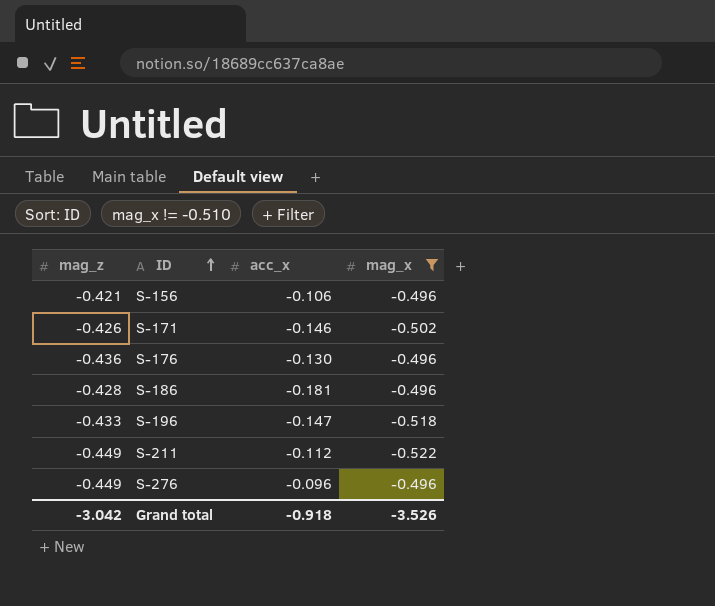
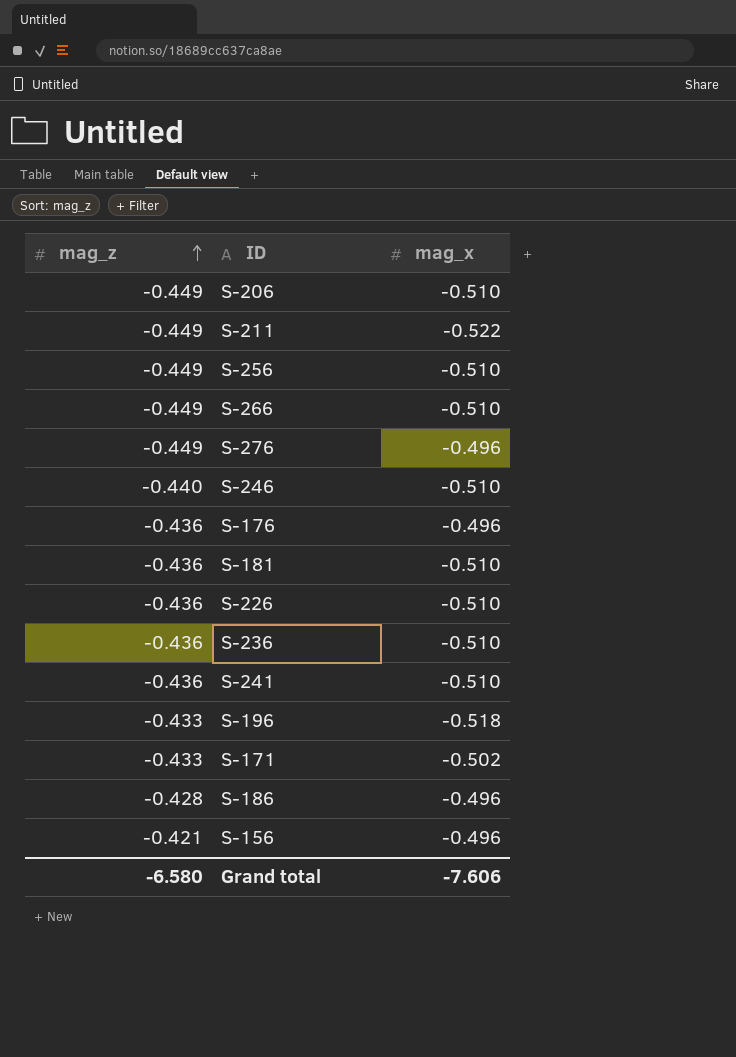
filter: mag_x != -0.510 -> none
row order: ID ascending -> mag_z ascending
column acc_x | position: 3 -> none
S-171 | mag_z: -0.426 -> -0.433
Grand total | mag_z: -3.042 -> -6.580
Grand total | mag_x: -3.526 -> -7.606

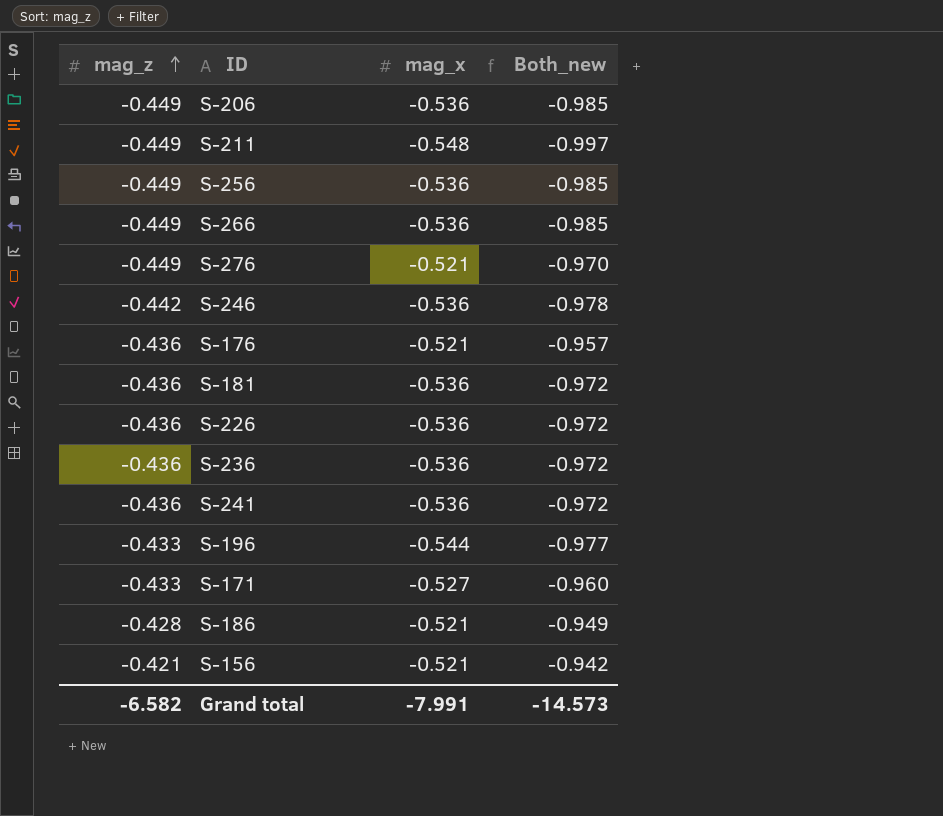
column Both_new | formula: none -> [mag_z] + [mag_x]
S-206 | mag_x: -0.510 -> -0.536
S-211 | mag_x: -0.522 -> -0.548
S-256 | mag_x: -0.510 -> -0.536
S-266 | mag_x: -0.510 -> -0.536
S-276 | mag_x: -0.496 -> -0.521
S-246 | mag_z: -0.440 -> -0.442
S-246 | mag_x: -0.510 -> -0.536
S-176 | mag_x: -0.496 -> -0.521
S-181 | mag_x: -0.510 -> -0.536
S-226 | mag_x: -0.510 -> -0.536
S-236 | mag_x: -0.510 -> -0.536
S-241 | mag_x: -0.510 -> -0.536
S-196 | mag_x: -0.518 -> -0.544
S-171 | mag_x: -0.502 -> -0.527
S-186 | mag_x: -0.496 -> -0.521
S-156 | mag_x: -0.496 -> -0.521
Grand total | mag_z: -6.580 -> -6.582
Grand total | mag_x: -7.606 -> -7.991

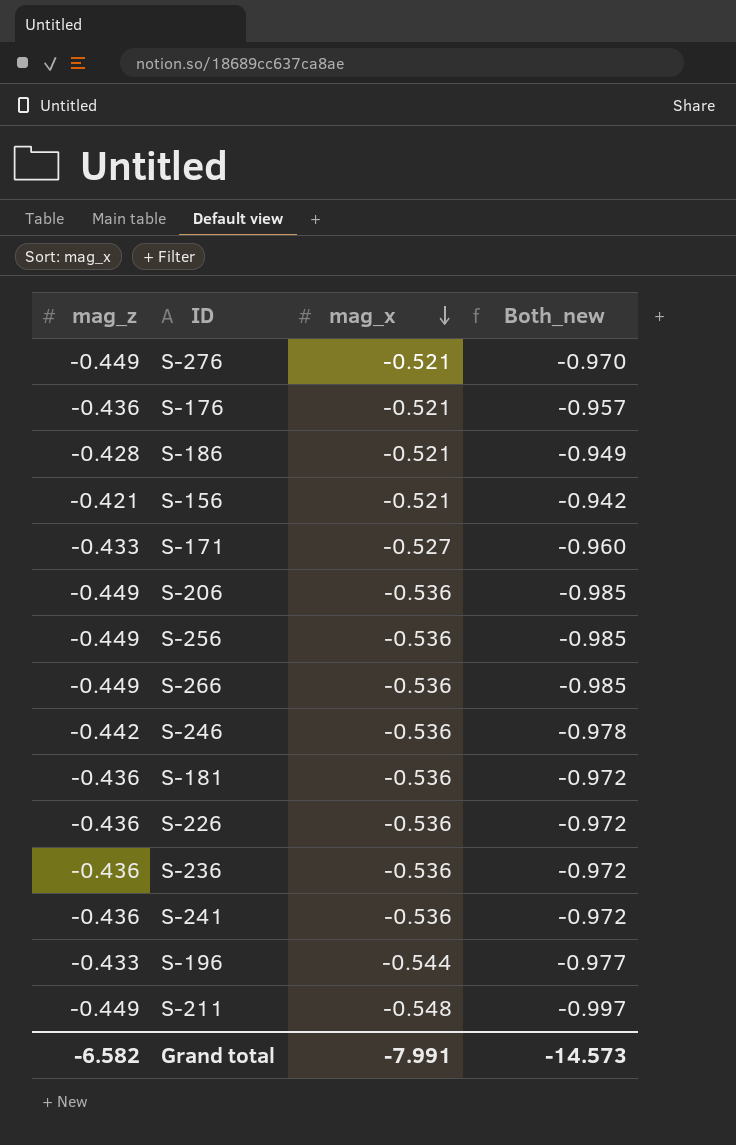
row order: mag_z ascending -> mag_x descending

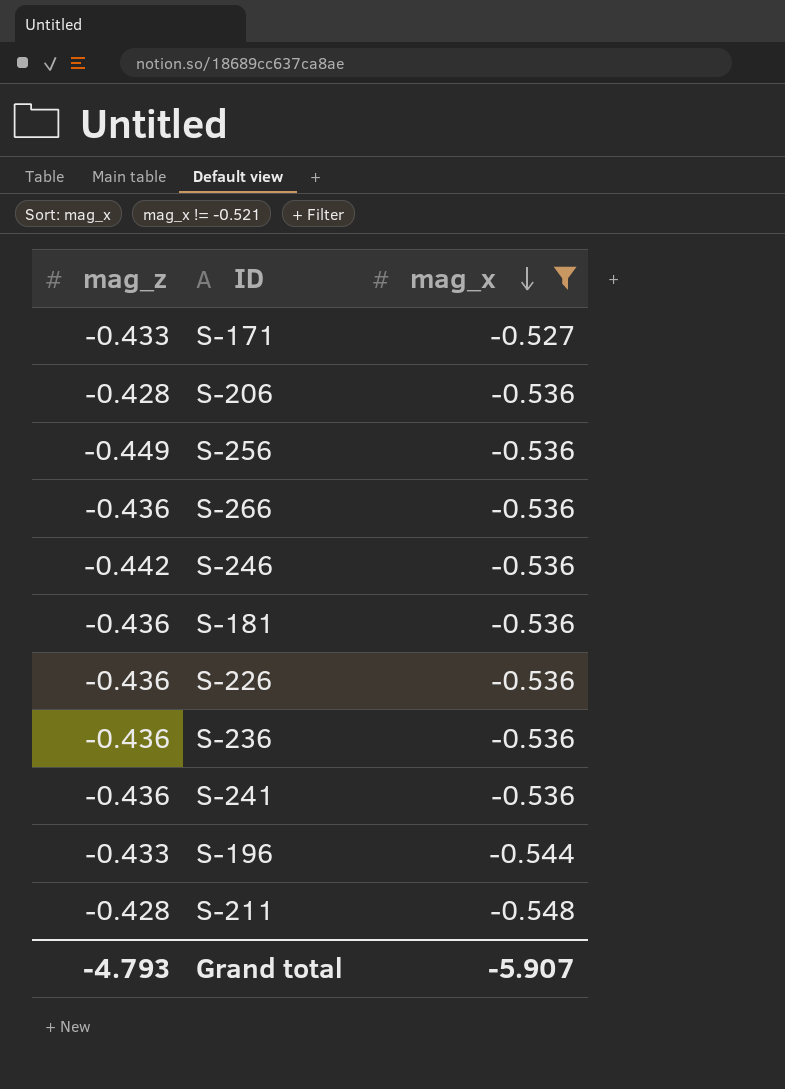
filter: none -> mag_x != -0.521
column Both_new | formula: [mag_z] + [mag_x] -> none
S-206 | mag_z: -0.449 -> -0.428
S-266 | mag_z: -0.449 -> -0.436
S-211 | mag_z: -0.449 -> -0.428
Grand total | mag_z: -6.582 -> -4.793
Grand total | mag_x: -7.991 -> -5.907

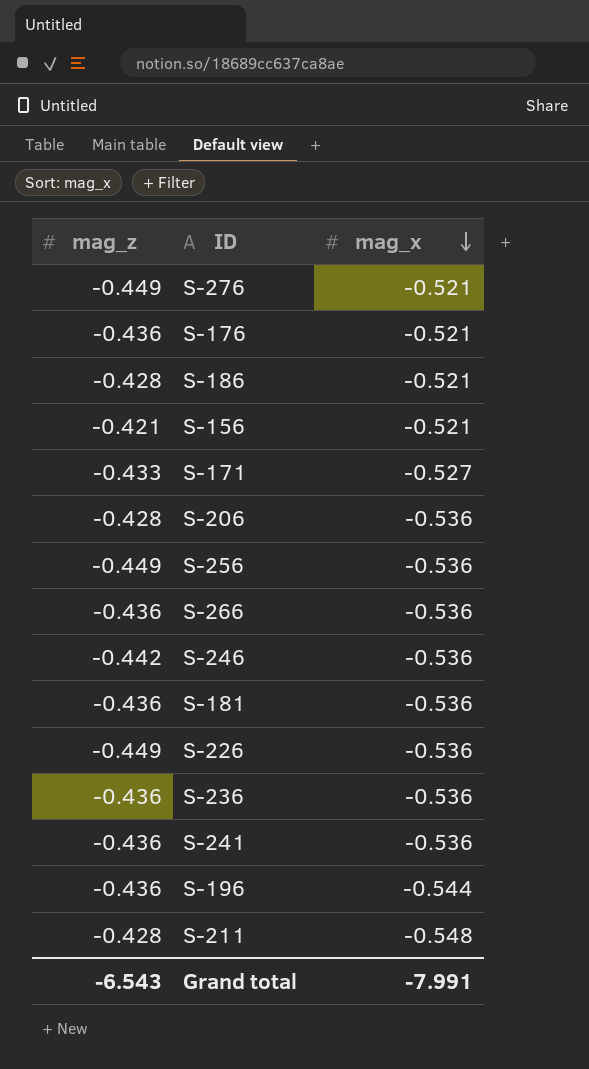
filter: mag_x != -0.521 -> none
S-226 | mag_z: -0.436 -> -0.449
S-196 | mag_z: -0.433 -> -0.436
Grand total | mag_z: -4.793 -> -6.543
Grand total | mag_x: -5.907 -> -7.991

